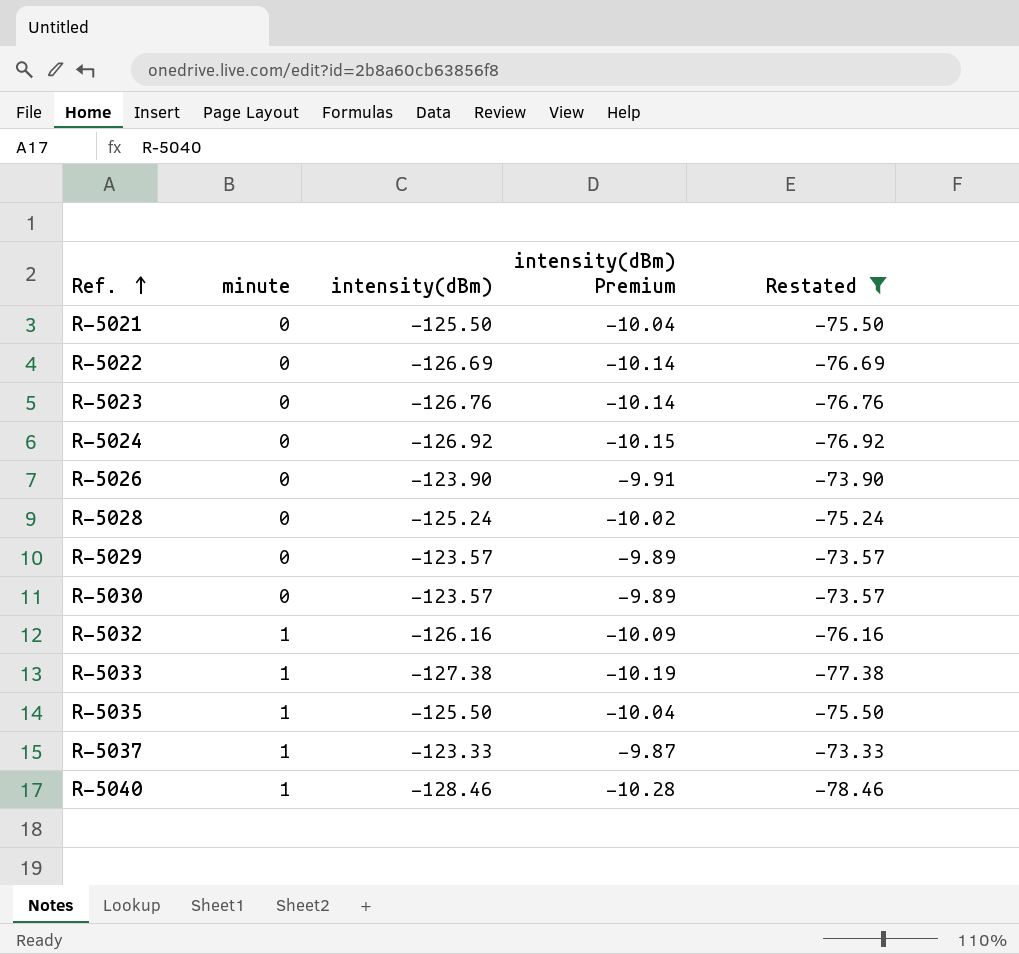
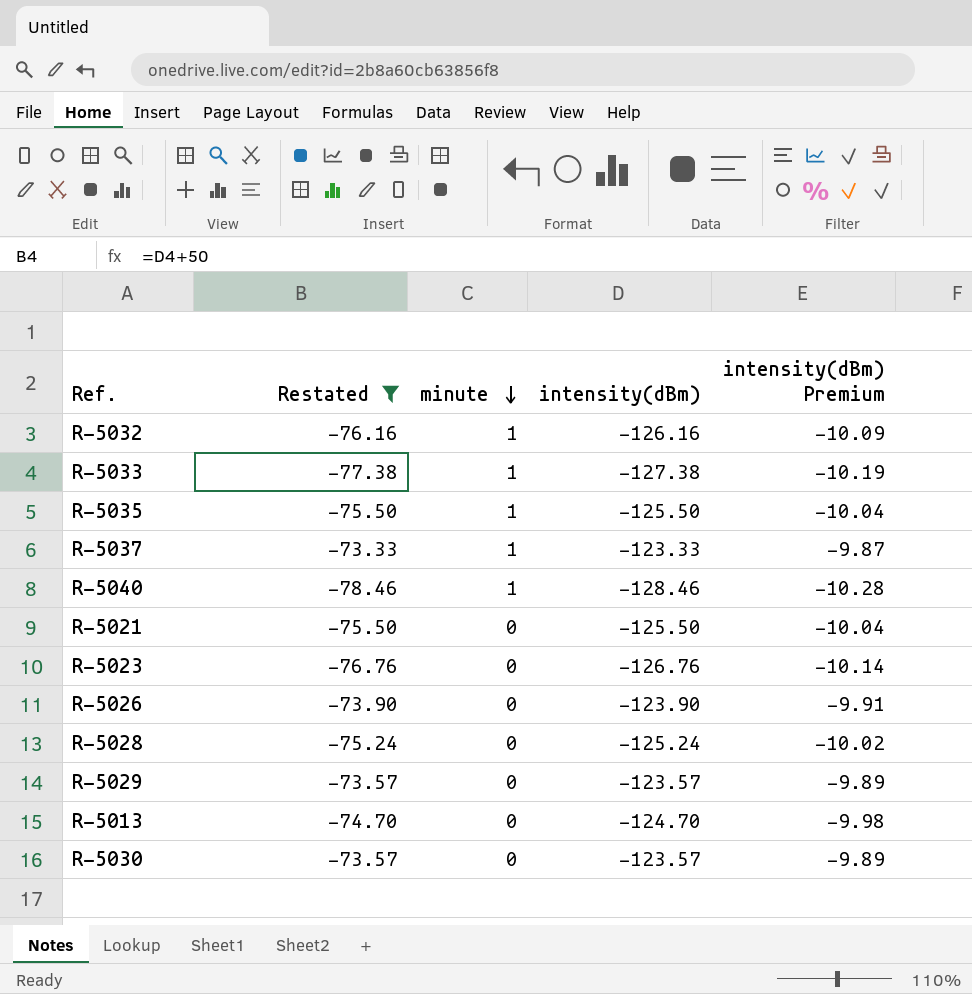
row order: Ref. ascending -> minute descending
column Restated | position: 5 -> 2
row R-5022: 0 | -126.69 | -10.14 | -76.69 -> none
row R-5024: 0 | -126.92 | -10.15 | -76.92 -> none
row R-5013: none -> -74.70 | 0 | -124.70 | -9.98

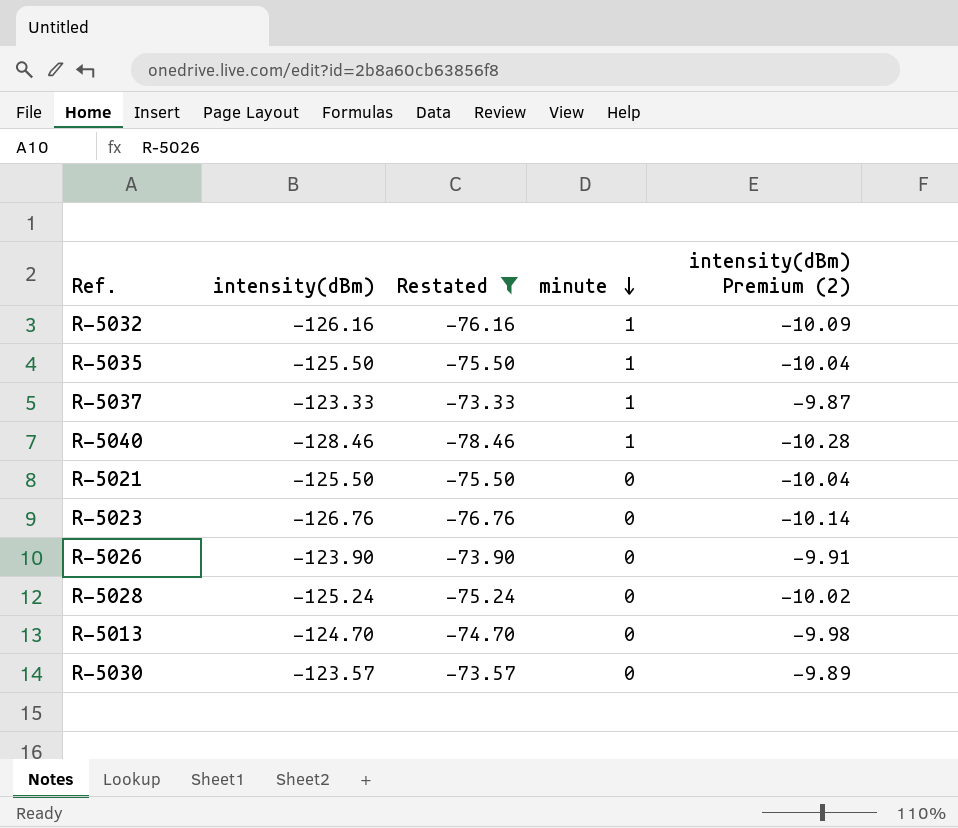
column intensity(dBm) | position: 4 -> 2
column name: intensity(dBm) Premium -> intensity(dBm) Premium (2)
row R-5033: -77.38 | 1 | -127.38 | -10.19 -> none
row R-5029: -73.57 | 0 | -123.57 | -9.89 -> none

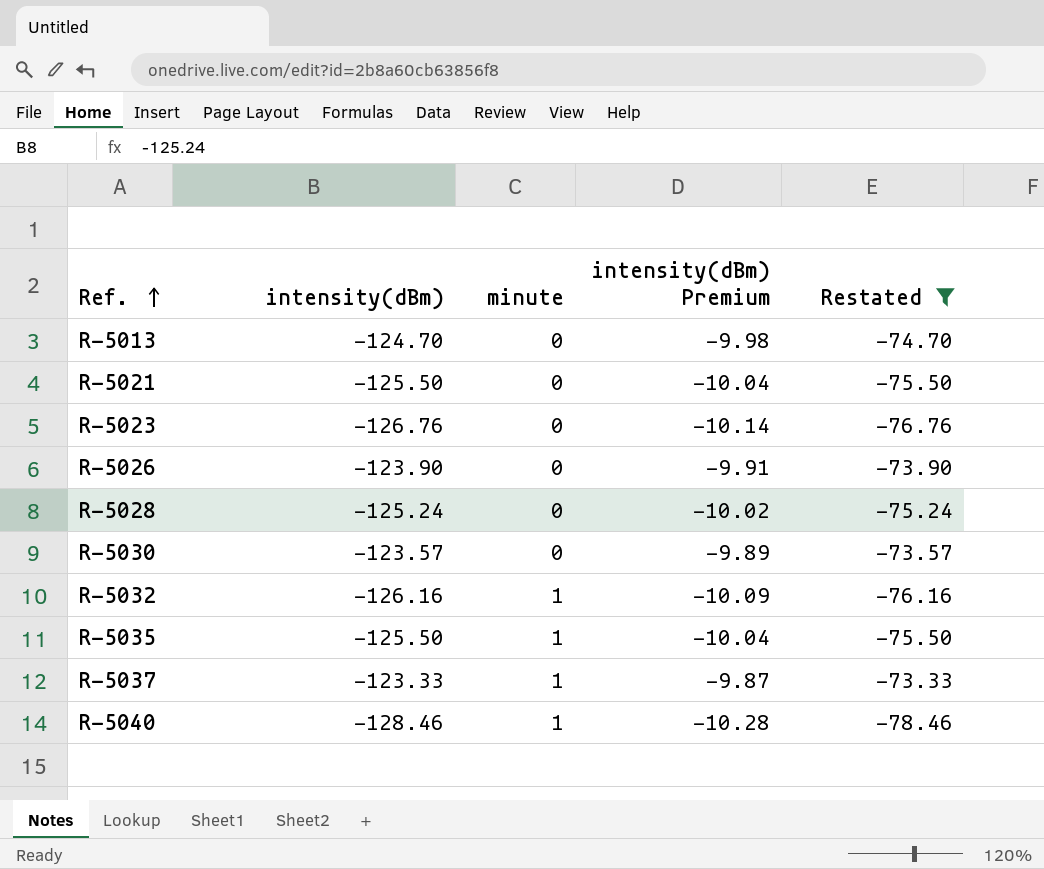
row order: minute descending -> Ref. ascending
column name: intensity(dBm) Premium (2) -> intensity(dBm) Premium
column Restated | position: 3 -> 5

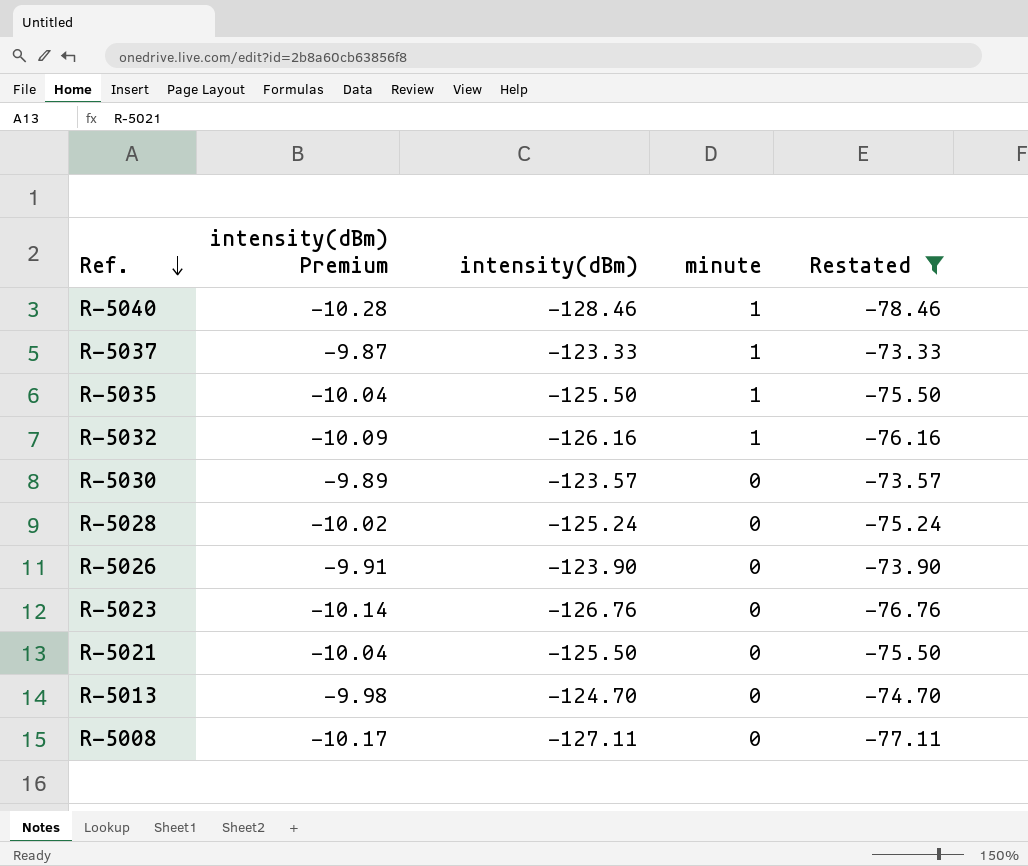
row order: Ref. ascending -> Ref. descending
column intensity(dBm) Premium | position: 4 -> 2
row R-5008: none -> -10.17 | -127.11 | 0 | -77.11

